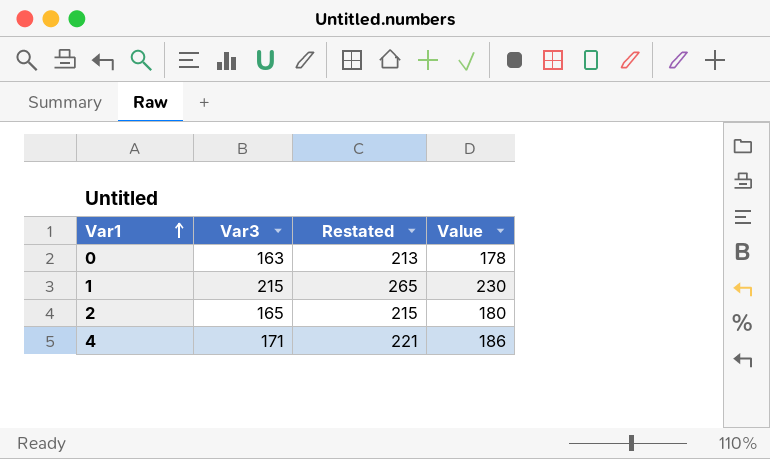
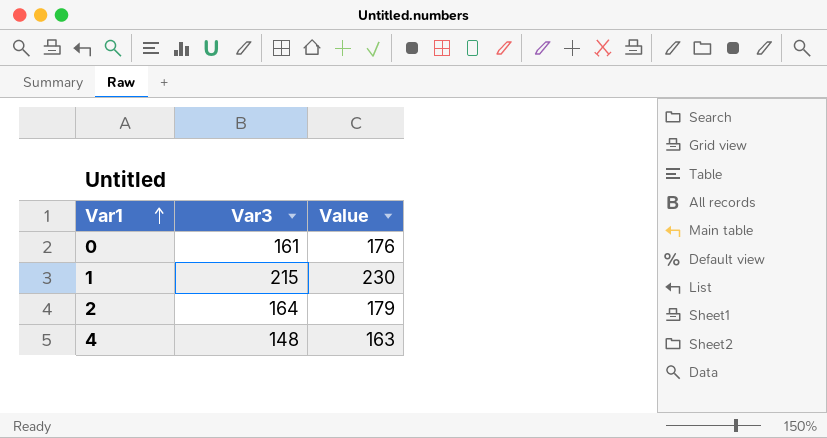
column Restated | formula: [Var3] + 50 -> none
0 | Var3: 163 -> 161
0 | Value: 178 -> 176
2 | Var3: 165 -> 164
2 | Value: 180 -> 179
4 | Var3: 171 -> 148
4 | Value: 186 -> 163

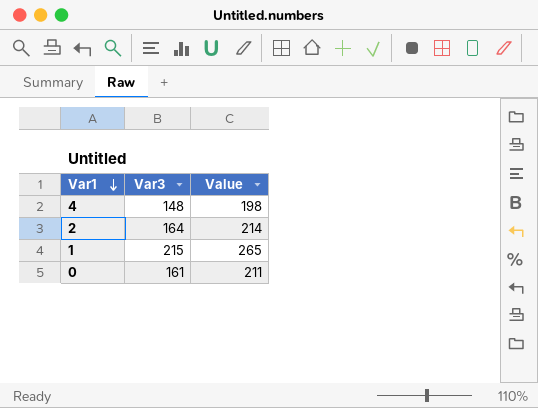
row order: Var1 ascending -> Var1 descending
column Value | formula: [Var3] + 15 -> [Var3] + 50

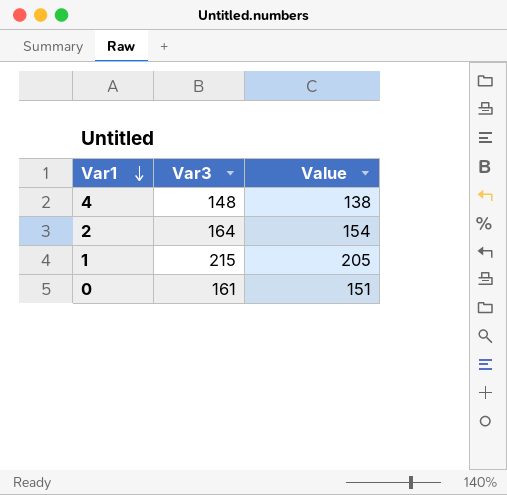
column Value | formula: [Var3] + 50 -> [Var3] - 10

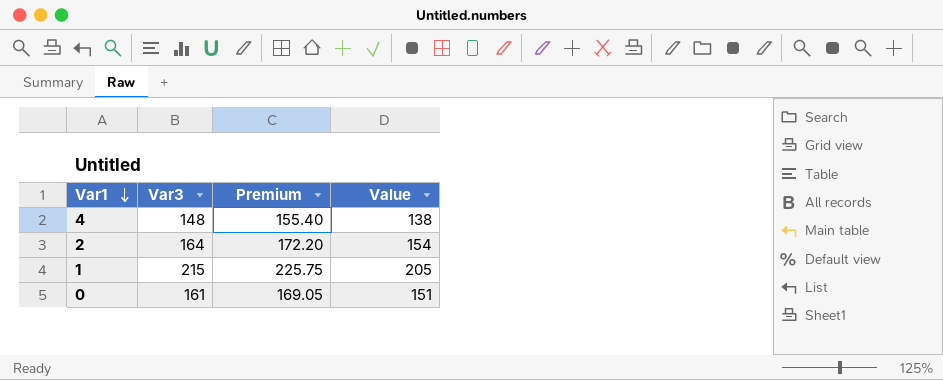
column Premium | formula: none -> [Var3] * 1.05

